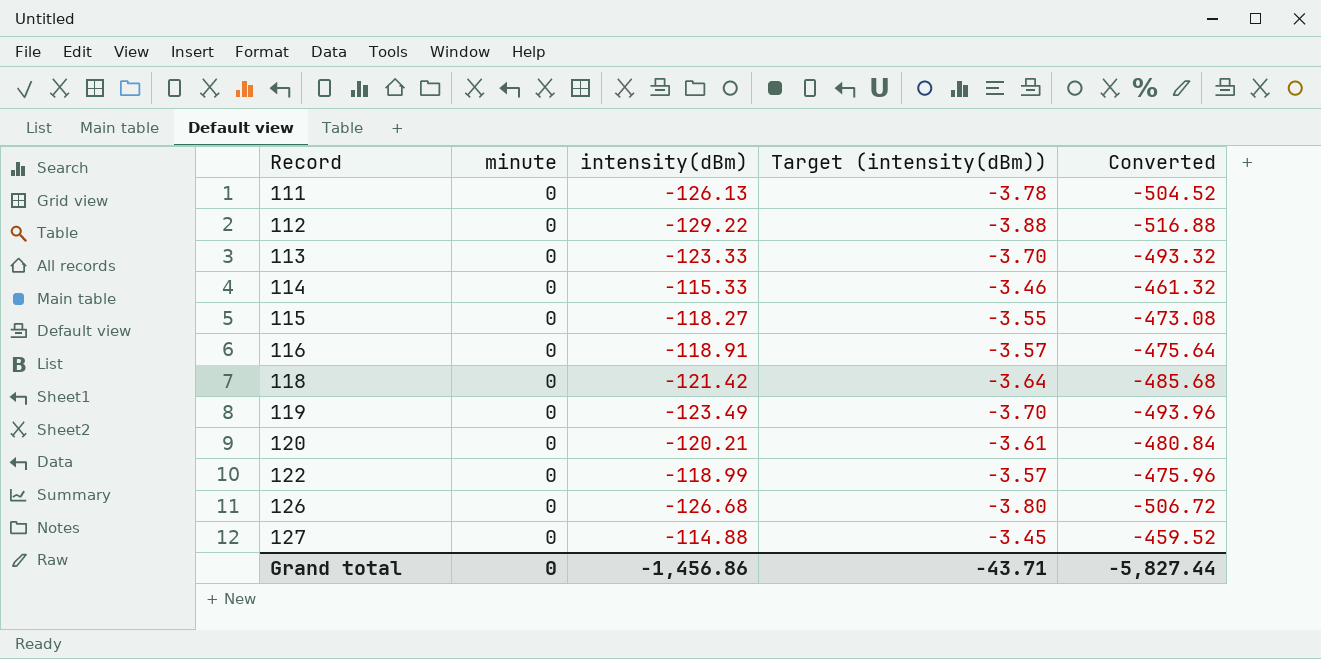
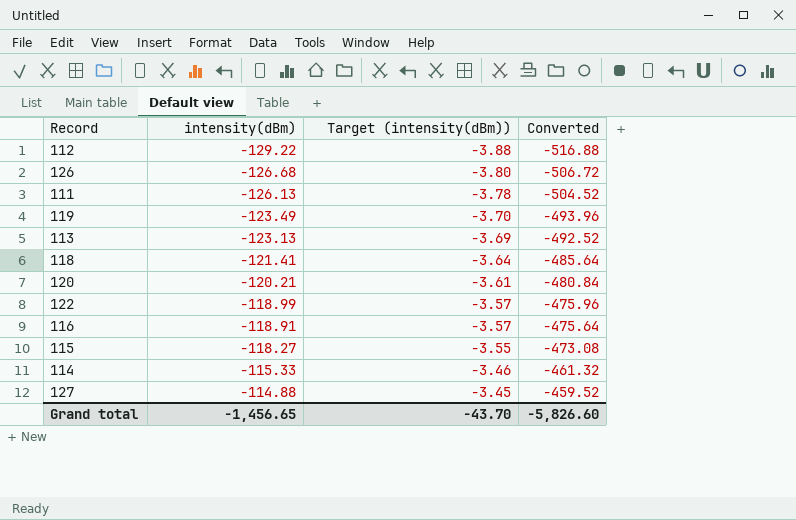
row order: Record ascending -> intensity(dBm) ascending
column minute | position: 2 -> none
113 | intensity(dBm): -123.33 -> -123.13
113 | Target (intensity(dBm)): -3.70 -> -3.69
113 | Converted: -493.32 -> -492.52
118 | intensity(dBm): -121.42 -> -121.41
118 | Converted: -485.68 -> -485.64
Grand total | intensity(dBm): -1,456.86 -> -1,456.65
Grand total | Target (intensity(dBm)): -43.71 -> -43.70
Grand total | Converted: -5,827.44 -> -5,826.60

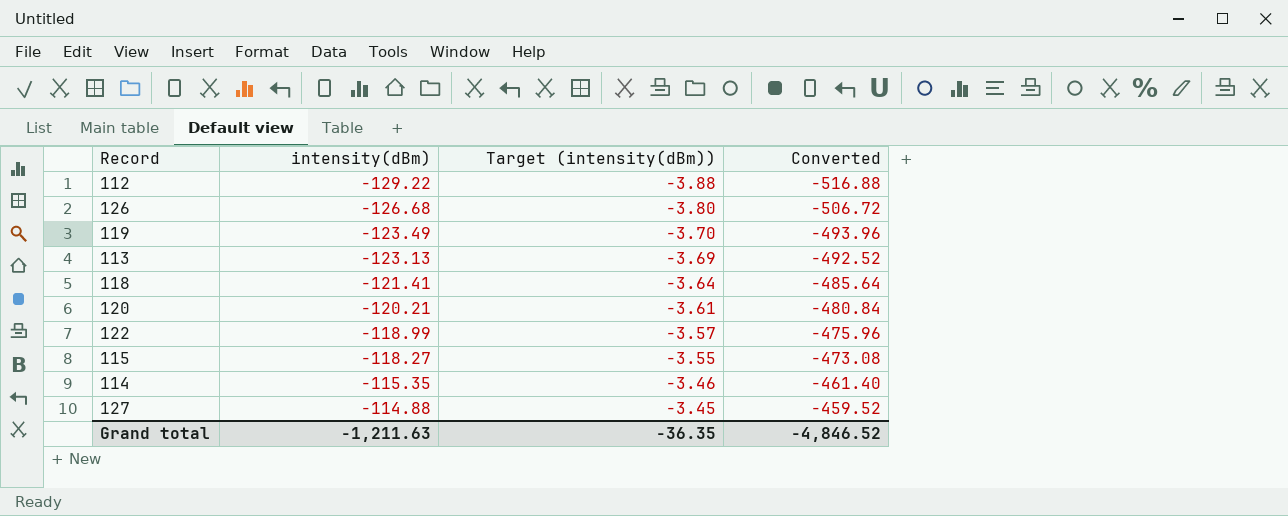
row 111: -126.13 | -3.78 | -504.52 -> none
row 116: -118.91 | -3.57 | -475.64 -> none
114 | intensity(dBm): -115.33 -> -115.35
114 | Converted: -461.32 -> -461.40
Grand total | intensity(dBm): -1,456.65 -> -1,211.63
Grand total | Target (intensity(dBm)): -43.70 -> -36.35
Grand total | Converted: -5,826.60 -> -4,846.52

